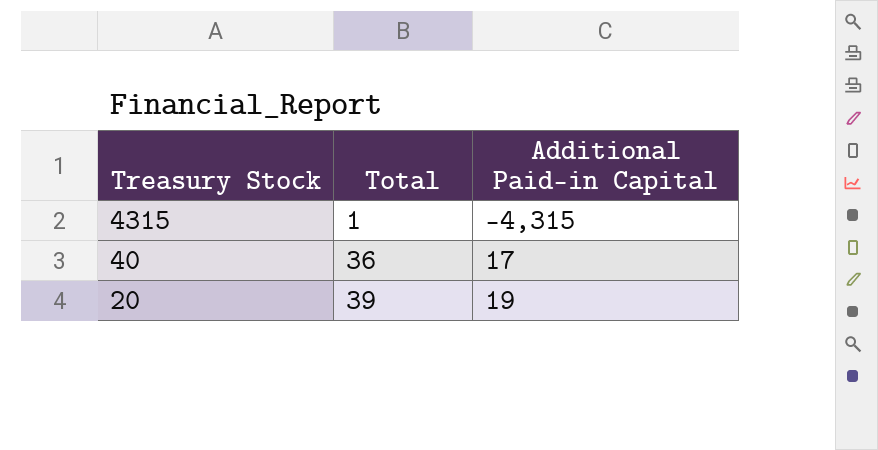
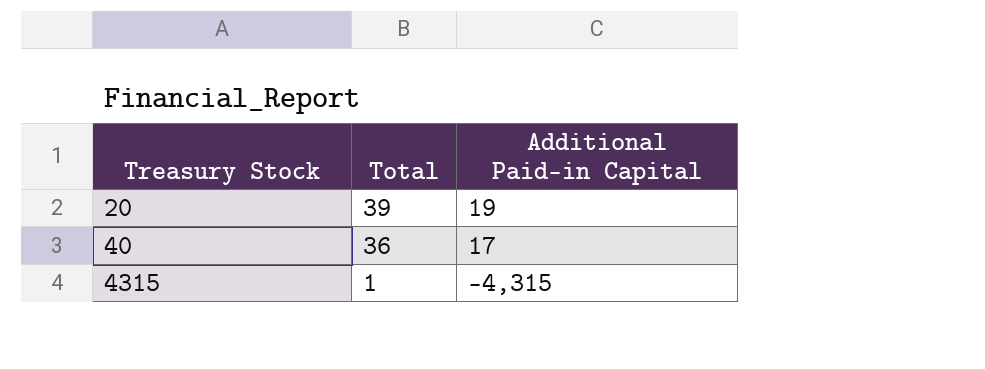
row order: Treasury Stock descending -> Treasury Stock ascending

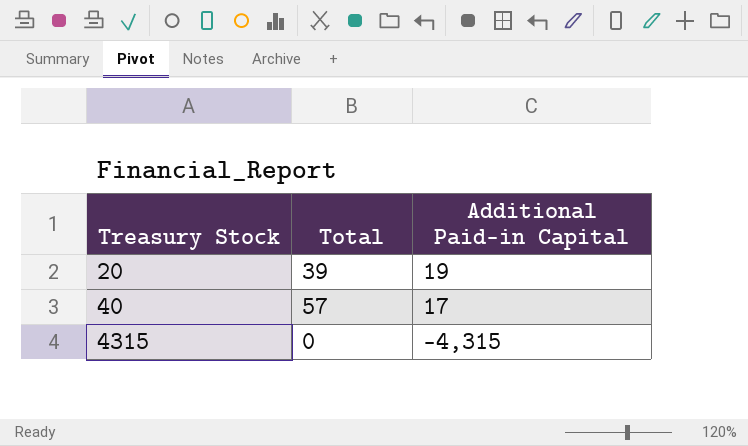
40 | Total: 36 -> 57
4315 | Total: 1 -> 0

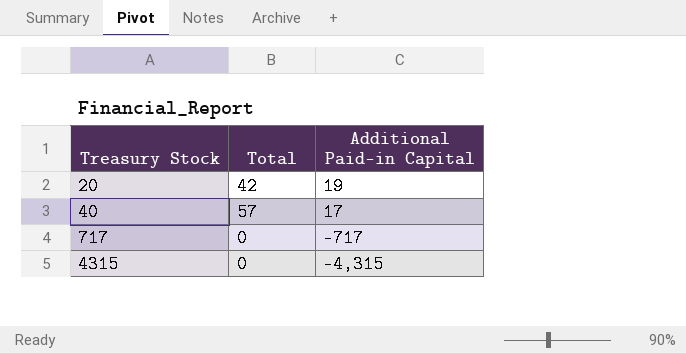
20 | Total: 39 -> 42
row 717: none -> 0 | -717

